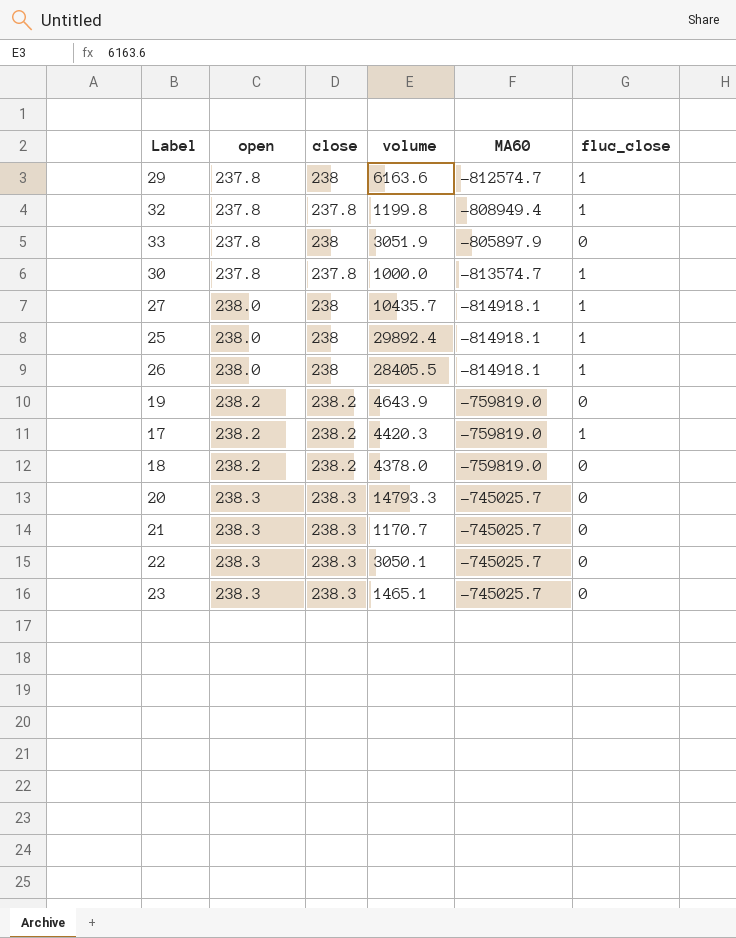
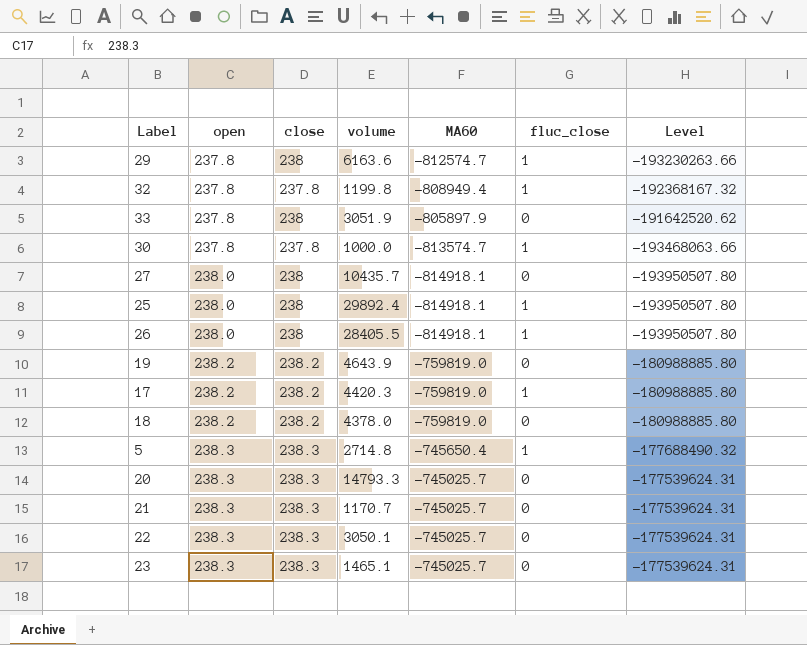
column Level | formula: none -> [open] * [MA60]
27 | fluc_close: 1 -> 0
row 5: none -> 238.3 | 238.3 | 2714.8 | -745650.4 | 1 | -177688490.32

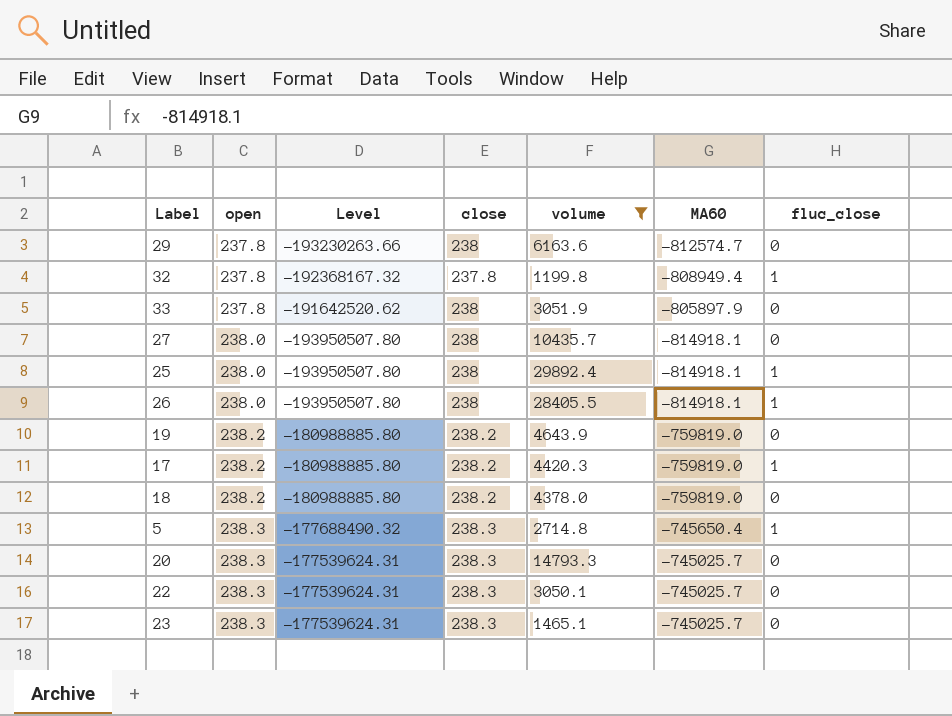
filter: none -> volume >= 1199.8
column Level | position: 7 -> 3
29 | fluc_close: 1 -> 0

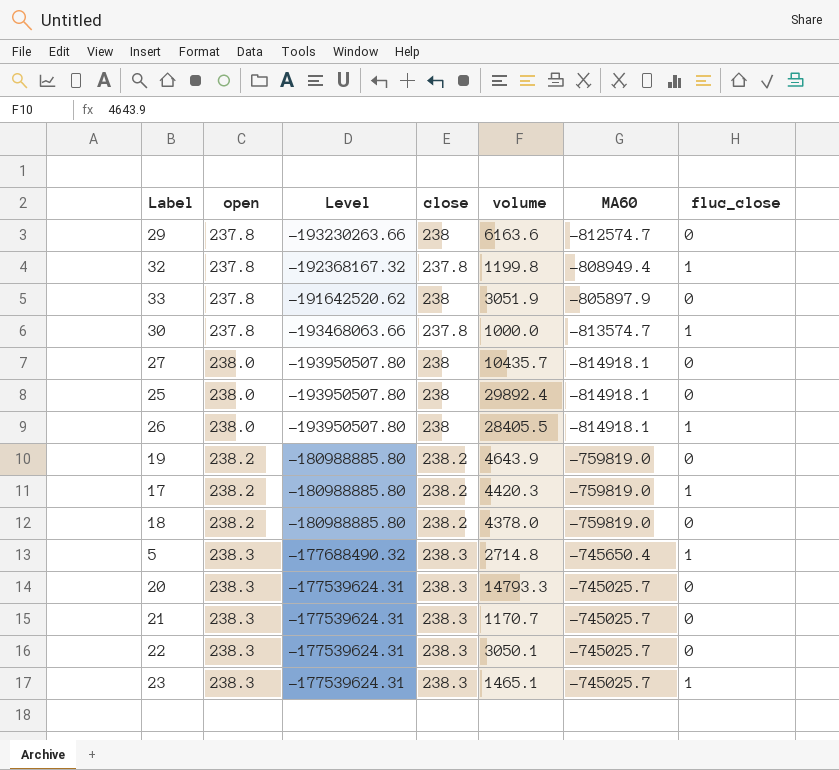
filter: volume >= 1199.8 -> none
25 | fluc_close: 1 -> 0
23 | fluc_close: 0 -> 1

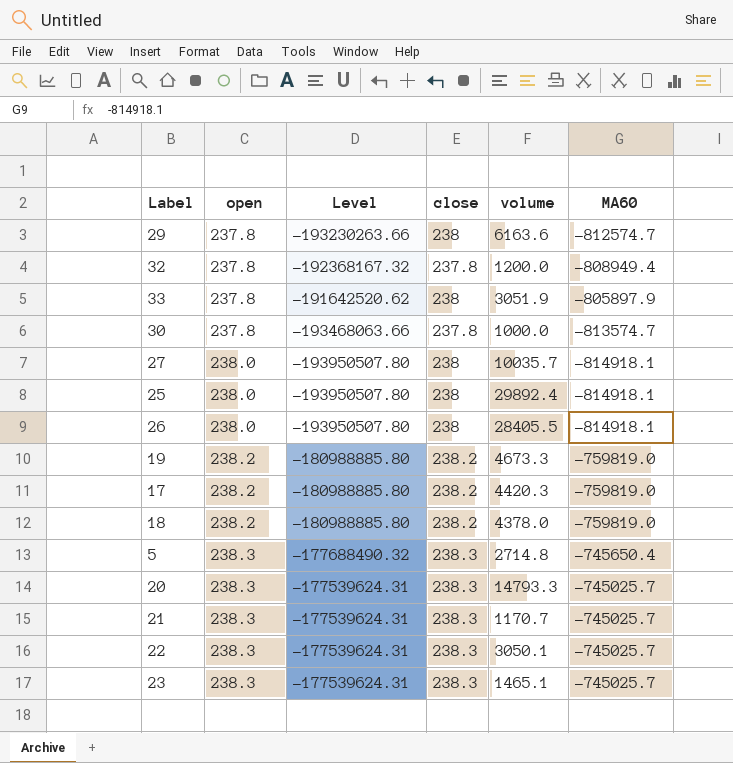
column fluc_close | position: 7 -> none
32 | volume: 1199.8 -> 1200.0
27 | volume: 10435.7 -> 10035.7
19 | volume: 4643.9 -> 4673.3

